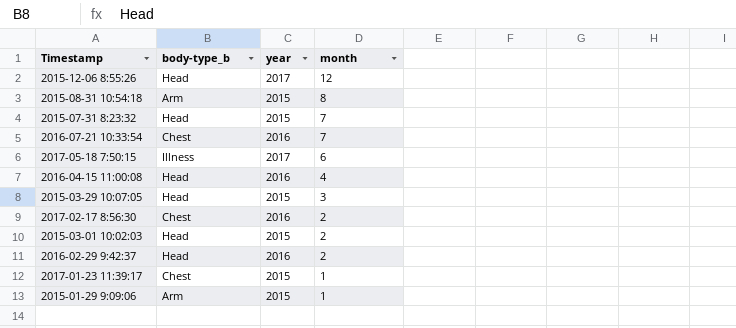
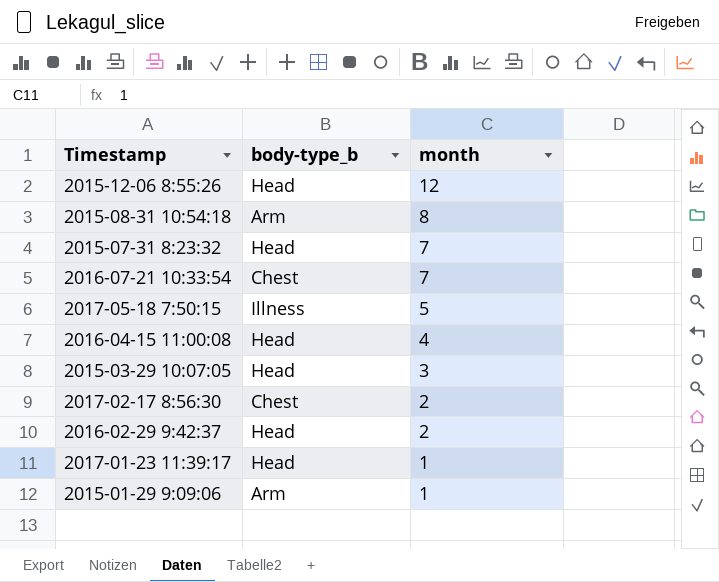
column year | position: 3 -> none
row 2015-03-01 10:02:03: Head | 2015 | 2 -> none
2017-05-18 7:50:15 | month: 6 -> 5
2017-01-23 11:39:17 | body-type_b: Chest -> Head

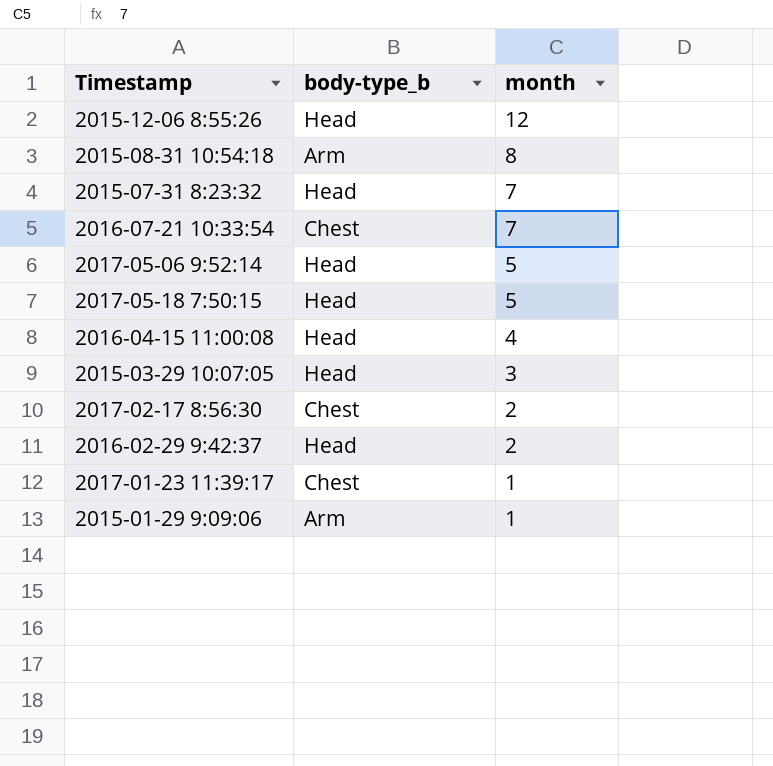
row 2017-05-06 9:52:14: none -> Head | 5
2017-05-18 7:50:15 | body-type_b: Illness -> Head
2017-01-23 11:39:17 | body-type_b: Head -> Chest

